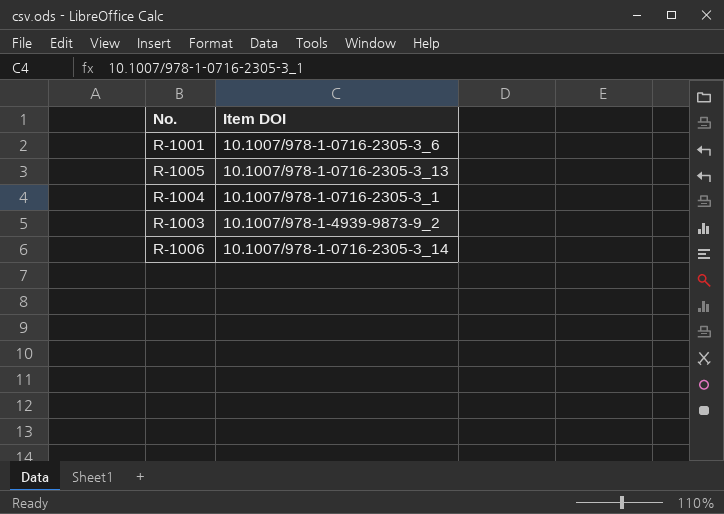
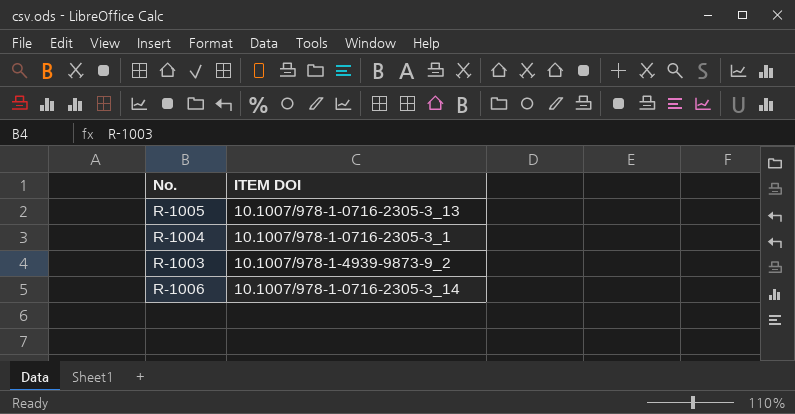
column name: Item DOI -> ITEM DOI
row R-1001: 10.1007/978-1-0716-2305-3_6 -> none

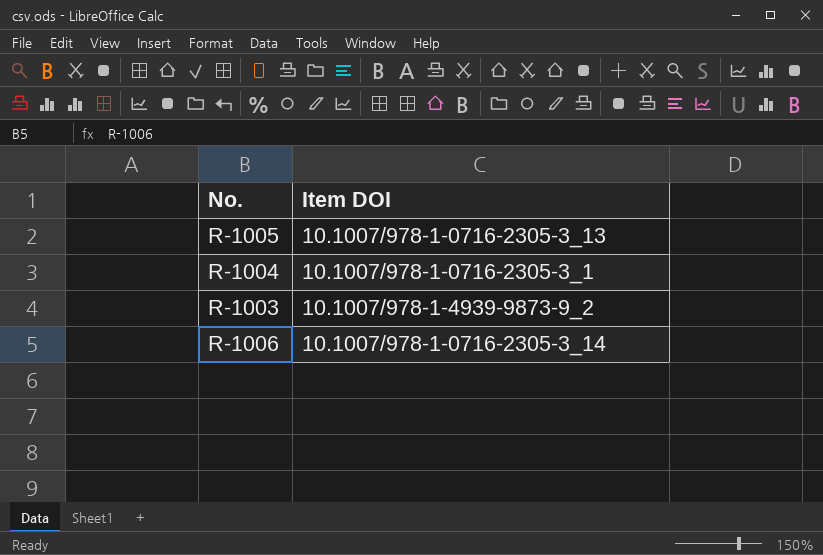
column name: ITEM DOI -> Item DOI

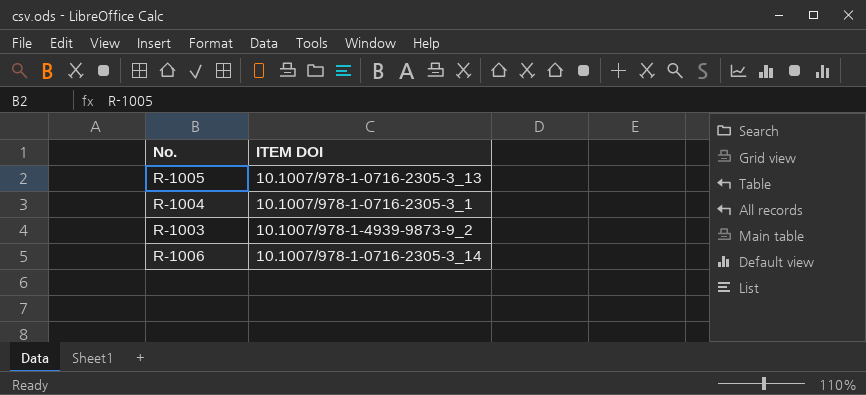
column name: Item DOI -> ITEM DOI

